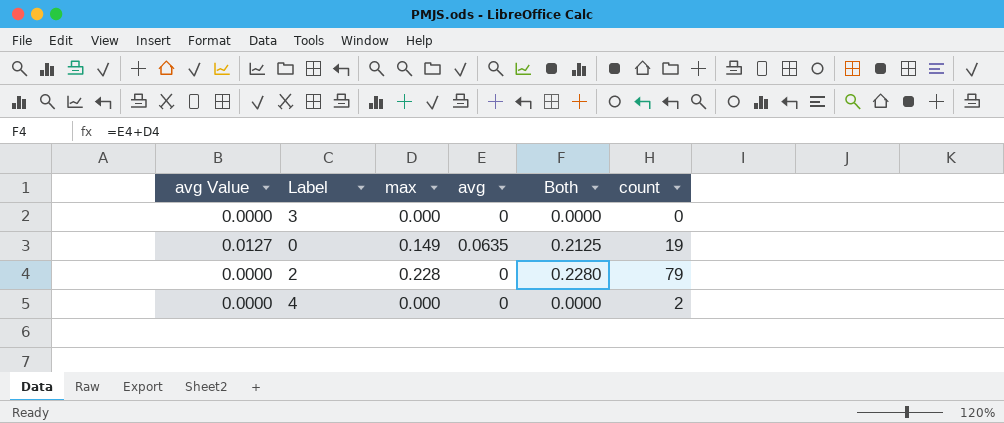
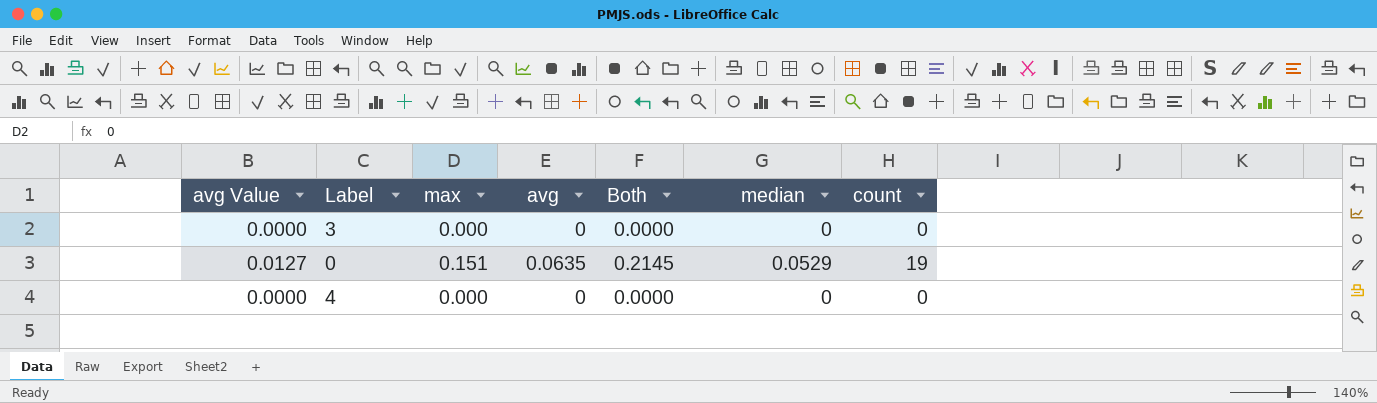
column median | position: none -> 6
row 2: 0.0000 | 0.228 | 0 | 0.2280 | 79 -> none
0 | max: 0.149 -> 0.151
0 | Both: 0.2125 -> 0.2145
4 | count: 2 -> 0

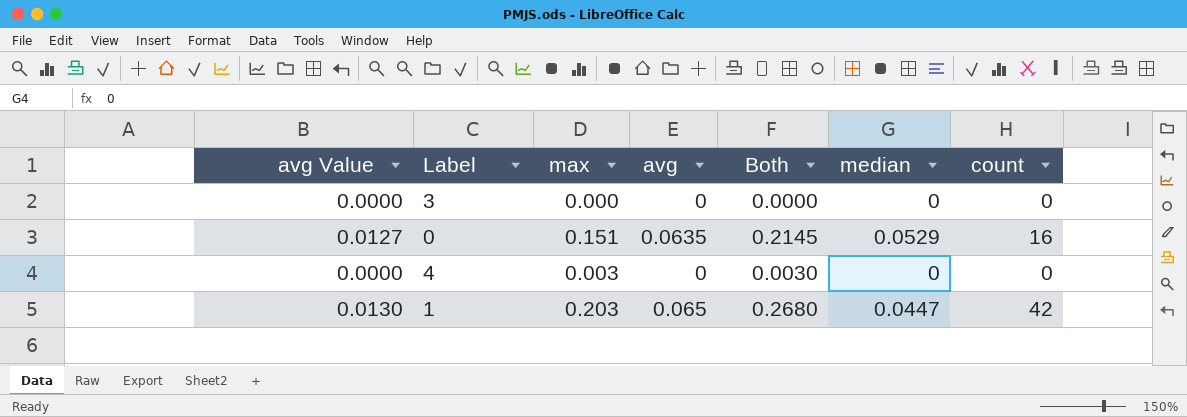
0 | count: 19 -> 16
4 | max: 0.000 -> 0.003
4 | Both: 0.0000 -> 0.0030
row 1: none -> 0.0130 | 0.203 | 0.065 | 0.2680 | 0.0447 | 42

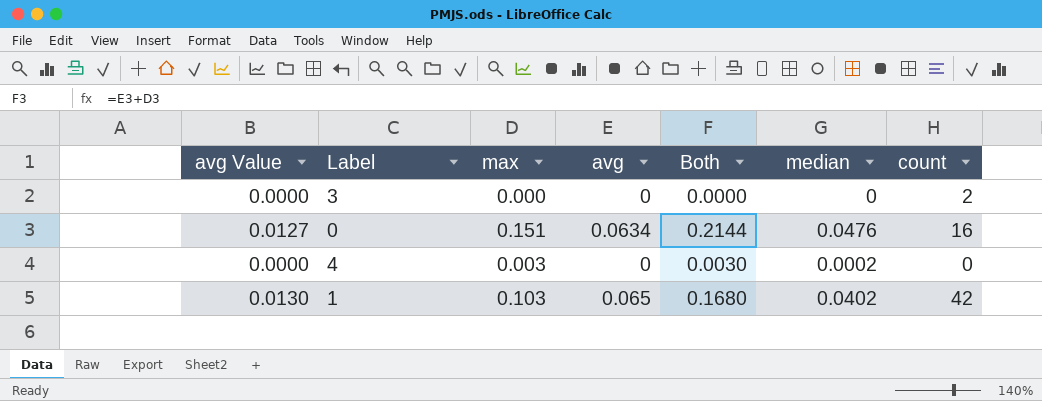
3 | count: 0 -> 2
0 | avg: 0.0635 -> 0.0634
0 | Both: 0.2145 -> 0.2144
0 | median: 0.0529 -> 0.0476
4 | median: 0 -> 0.0002
1 | max: 0.203 -> 0.103
1 | Both: 0.2680 -> 0.1680
1 | median: 0.0447 -> 0.0402

